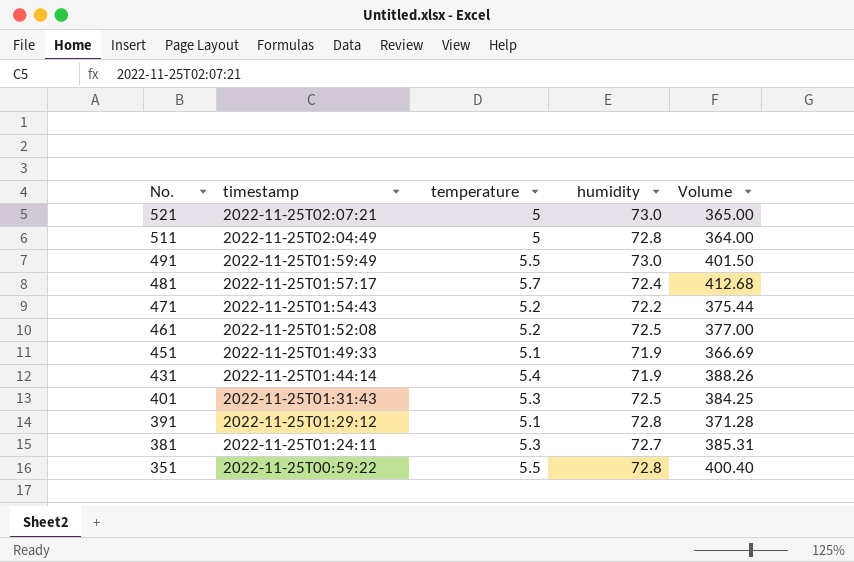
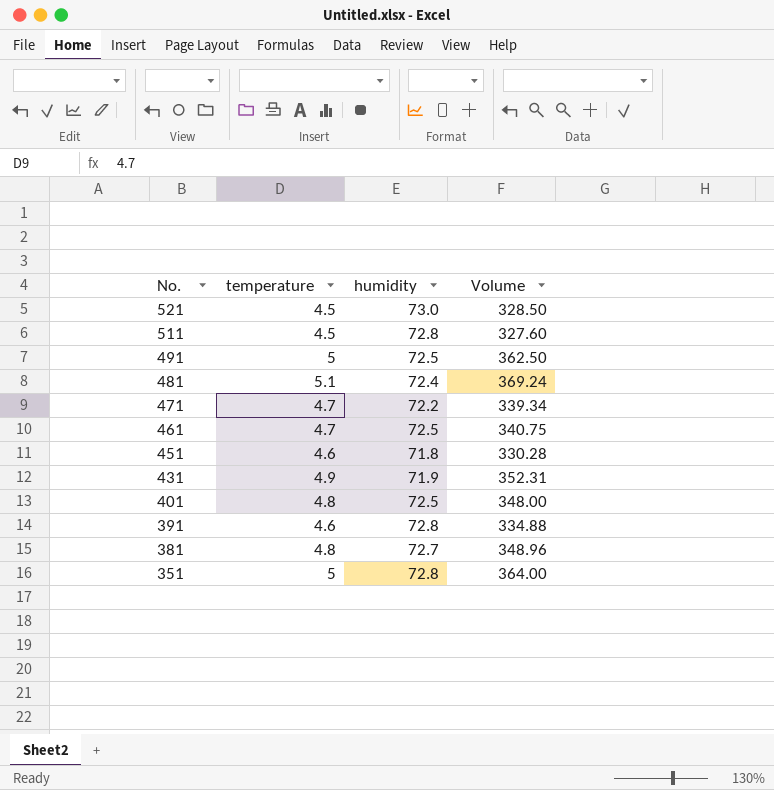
column timestamp | position: 2 -> none
521 | temperature: 5 -> 4.5
521 | Volume: 365.00 -> 328.50
511 | temperature: 5 -> 4.5
511 | Volume: 364.00 -> 327.60
491 | temperature: 5.5 -> 5
491 | humidity: 73.0 -> 72.5
491 | Volume: 401.50 -> 362.50
481 | temperature: 5.7 -> 5.1
481 | Volume: 412.68 -> 369.24
471 | temperature: 5.2 -> 4.7
471 | Volume: 375.44 -> 339.34
461 | temperature: 5.2 -> 4.7
461 | Volume: 377.00 -> 340.75
451 | temperature: 5.1 -> 4.6
451 | humidity: 71.9 -> 71.8
451 | Volume: 366.69 -> 330.28
431 | temperature: 5.4 -> 4.9
431 | Volume: 388.26 -> 352.31
401 | temperature: 5.3 -> 4.8
401 | Volume: 384.25 -> 348.00
391 | temperature: 5.1 -> 4.6
391 | Volume: 371.28 -> 334.88
381 | temperature: 5.3 -> 4.8
381 | Volume: 385.31 -> 348.96
351 | temperature: 5.5 -> 5
351 | Volume: 400.40 -> 364.00

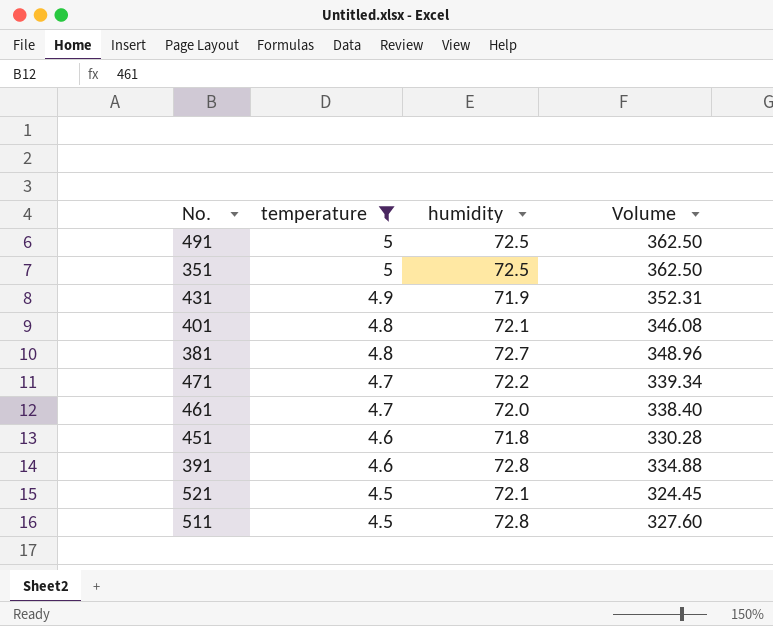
filter: none -> temperature != 5.1
row order: No. descending -> temperature descending
351 | humidity: 72.8 -> 72.5
351 | Volume: 364.00 -> 362.50
401 | humidity: 72.5 -> 72.1
401 | Volume: 348.00 -> 346.08
461 | humidity: 72.5 -> 72.0
461 | Volume: 340.75 -> 338.40
521 | humidity: 73.0 -> 72.1
521 | Volume: 328.50 -> 324.45

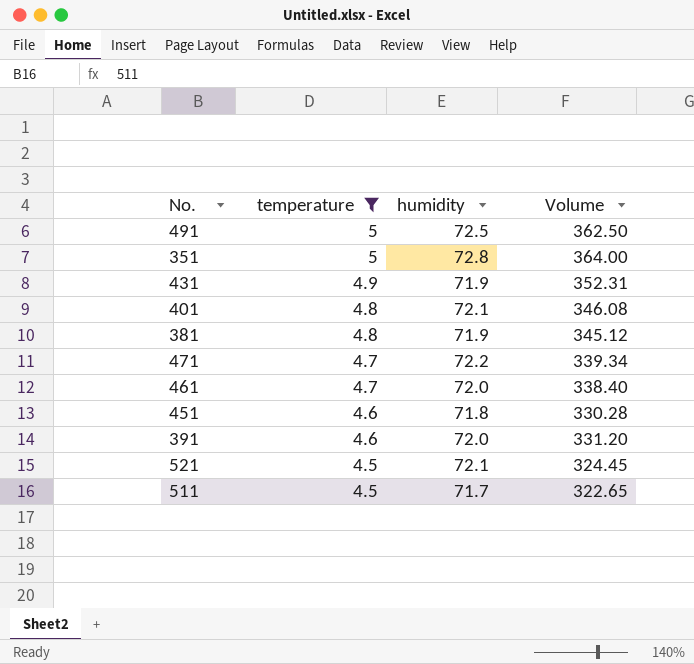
351 | humidity: 72.5 -> 72.8
351 | Volume: 362.50 -> 364.00
381 | humidity: 72.7 -> 71.9
381 | Volume: 348.96 -> 345.12
391 | humidity: 72.8 -> 72.0
391 | Volume: 334.88 -> 331.20
511 | humidity: 72.8 -> 71.7
511 | Volume: 327.60 -> 322.65

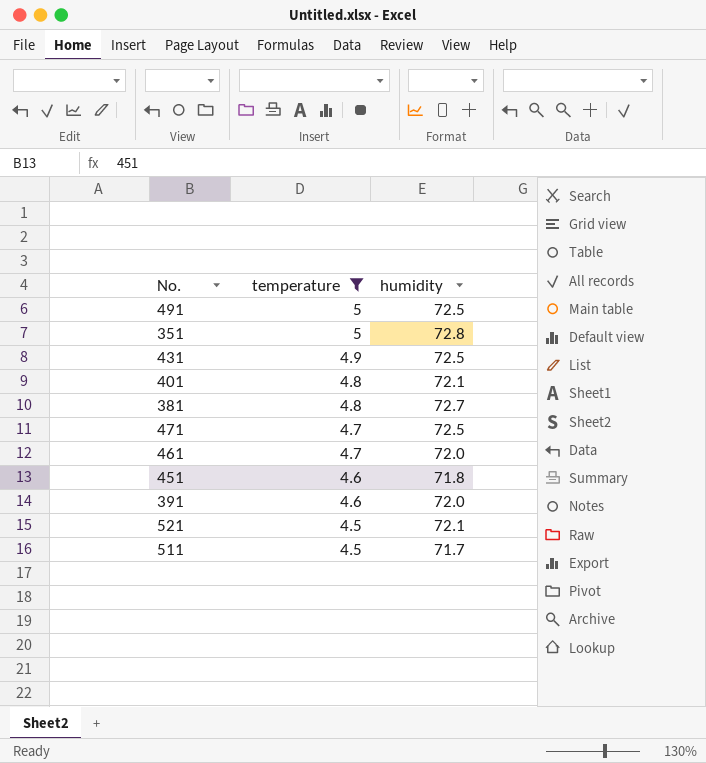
column Volume | formula: [temperature] * [humidity] -> none
431 | humidity: 71.9 -> 72.5
381 | humidity: 71.9 -> 72.7
471 | humidity: 72.2 -> 72.5

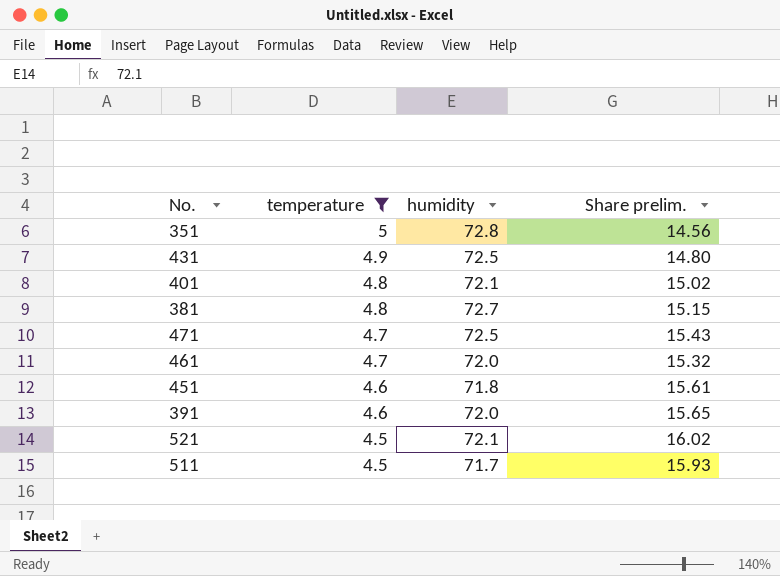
column Share prelim. | formula: none -> [humidity] / [temperature]
row 491: 5 | 72.5 -> none

